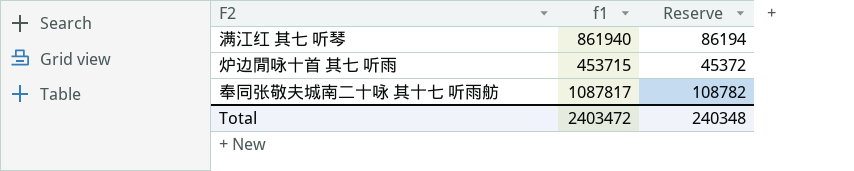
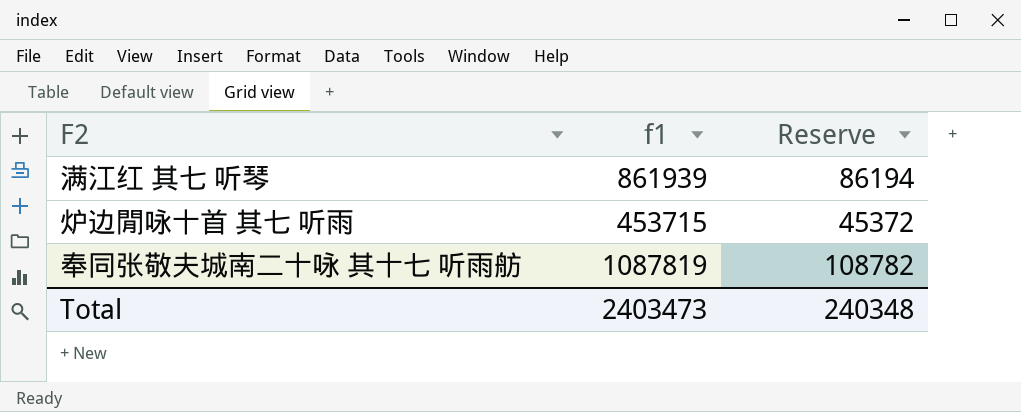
满江红 其七 听琴 | f1: 861940 -> 861939
奉同张敬夫城南二十咏 其十七 听雨舫 | f1: 1087817 -> 1087819
Total | f1: 2403472 -> 2403473

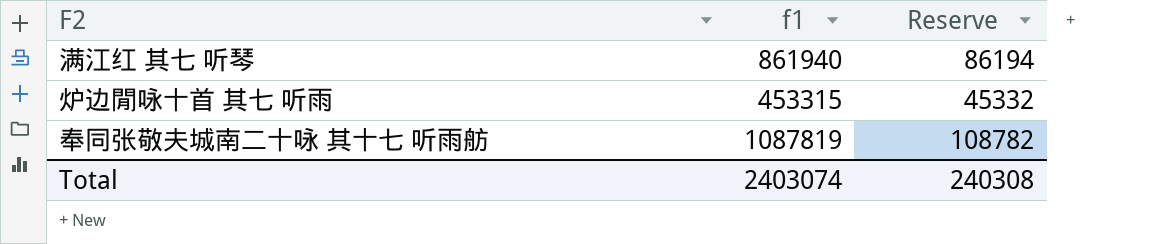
满江红 其七 听琴 | f1: 861939 -> 861940
炉边閒咏十首 其七 听雨 | f1: 453715 -> 453315
炉边閒咏十首 其七 听雨 | Reserve: 45372 -> 45332
Total | f1: 2403473 -> 2403074
Total | Reserve: 240348 -> 240308

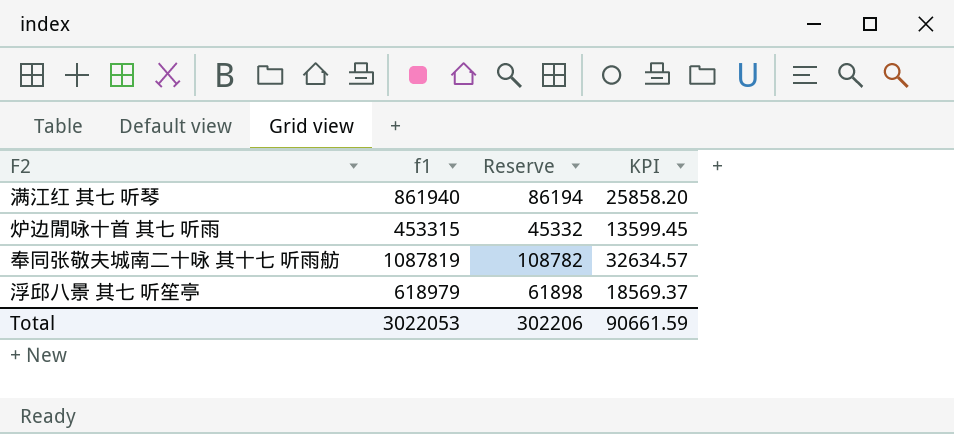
column KPI | formula: none -> [f1] * 0.03
row 浮邱八景 其七 听笙亭: none -> 618979 | 61898 | 18569.37
Total | f1: 2403074 -> 3022053
Total | Reserve: 240308 -> 302206

